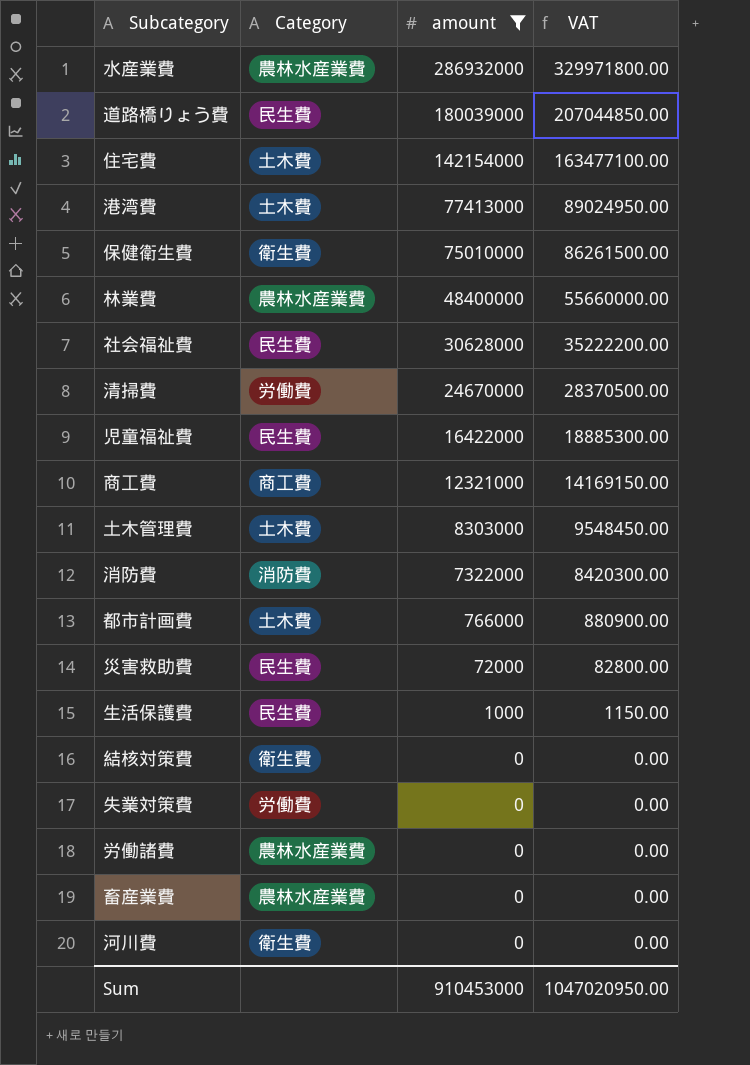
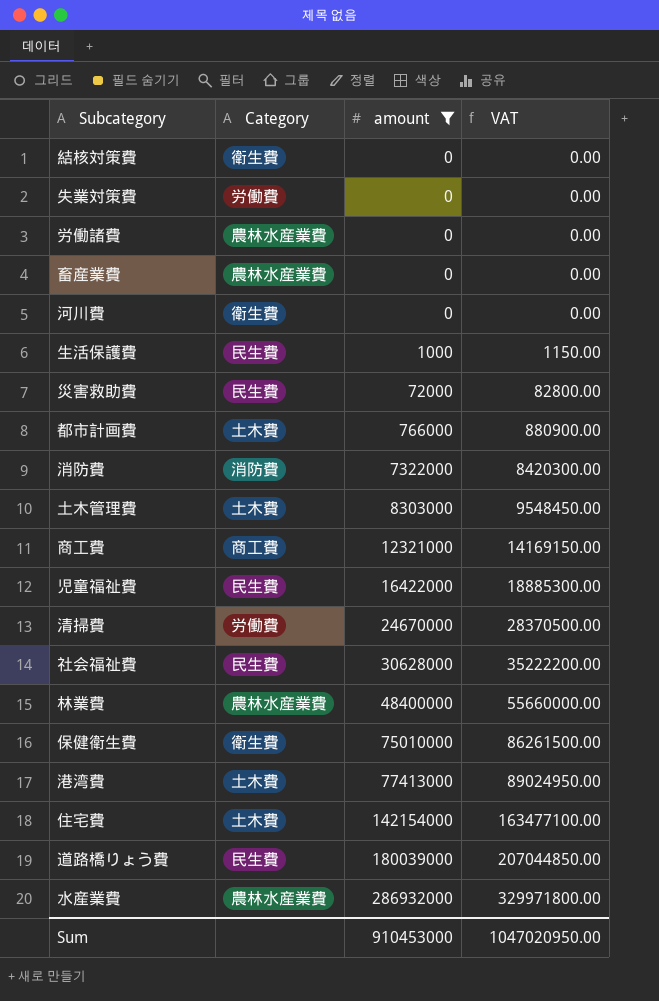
row order: amount descending -> amount ascending

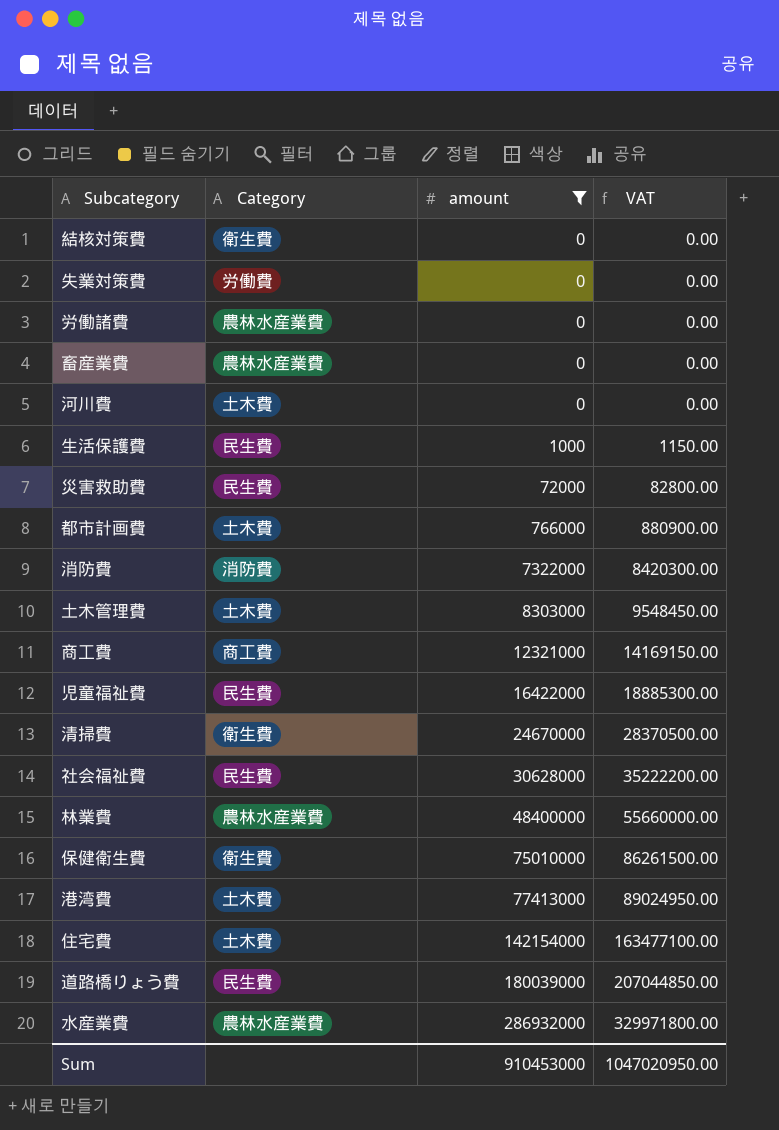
河川費 | Category: 衛生費 -> 土木費
清掃費 | Category: 労働費 -> 衛生費

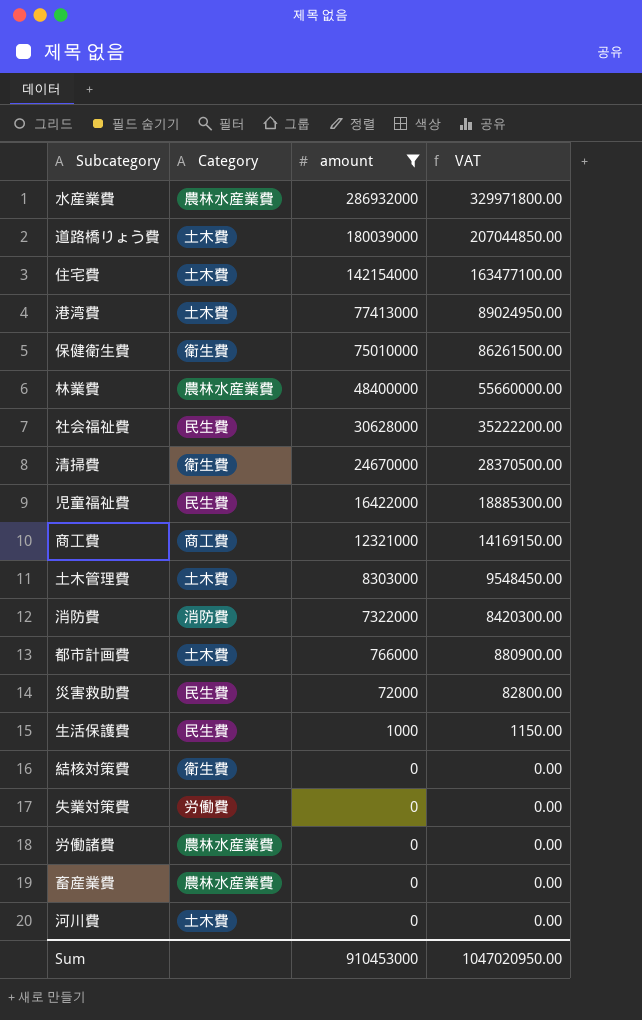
row order: amount ascending -> amount descending
道路橋りょう費 | Category: 民生費 -> 土木費

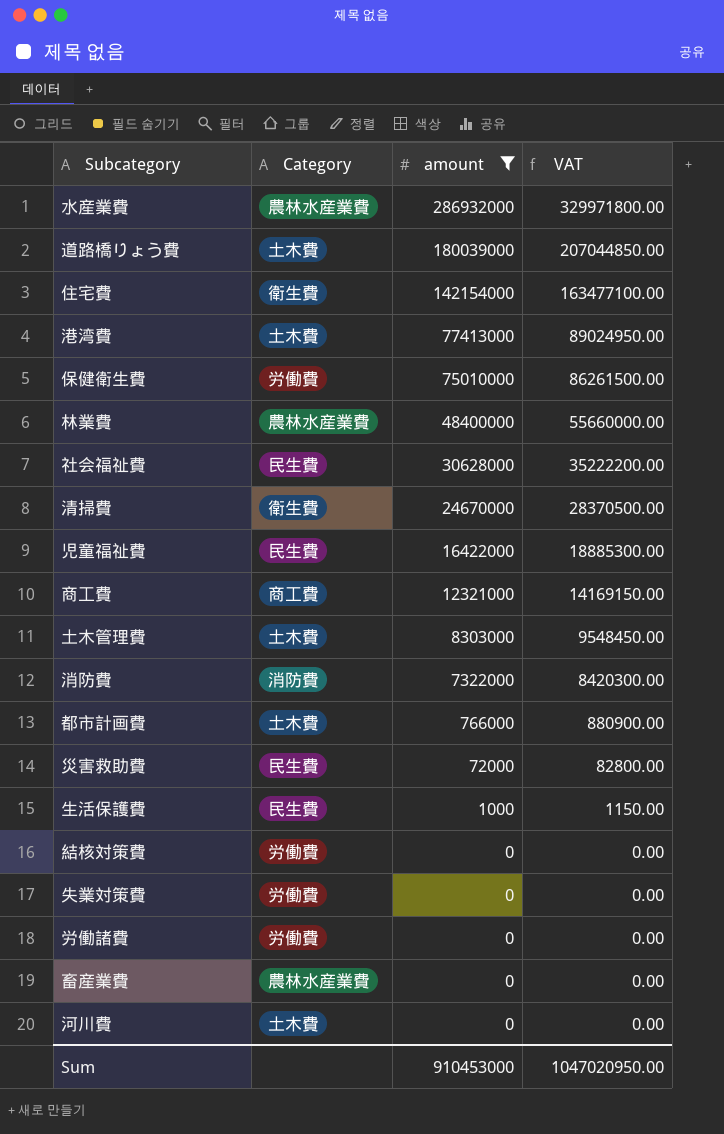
住宅費 | Category: 土木費 -> 衛生費
保健衛生費 | Category: 衛生費 -> 労働費
結核対策費 | Category: 衛生費 -> 労働費
労働諸費 | Category: 農林水産業費 -> 労働費

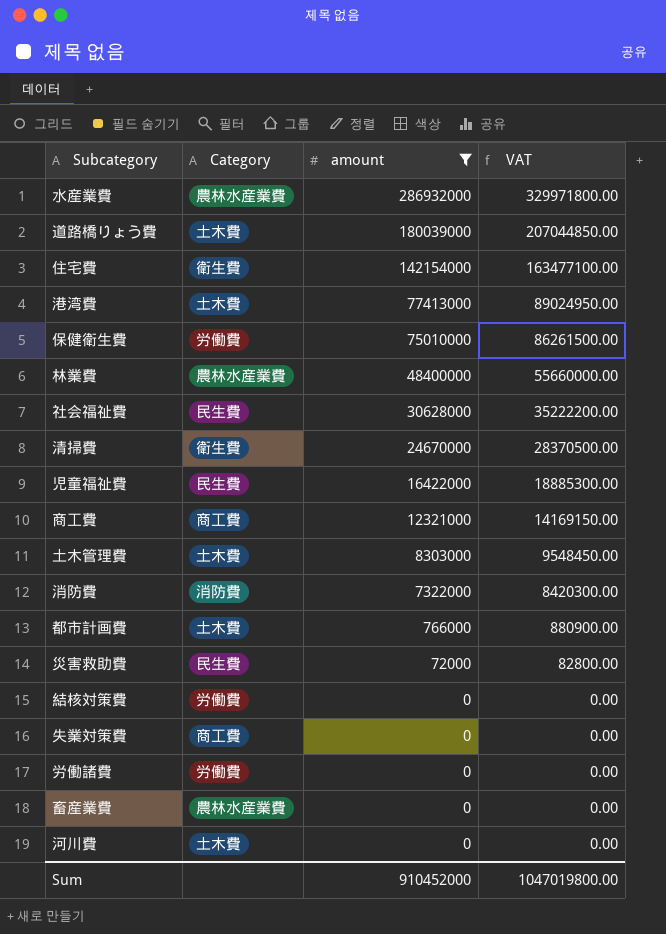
row 生活保護費: 民生費 | 1000 | 1150.00 -> none
失業対策費 | Category: 労働費 -> 商工費
Sum | amount: 910453000 -> 910452000
Sum | VAT: 1047020950.00 -> 1047019800.00

